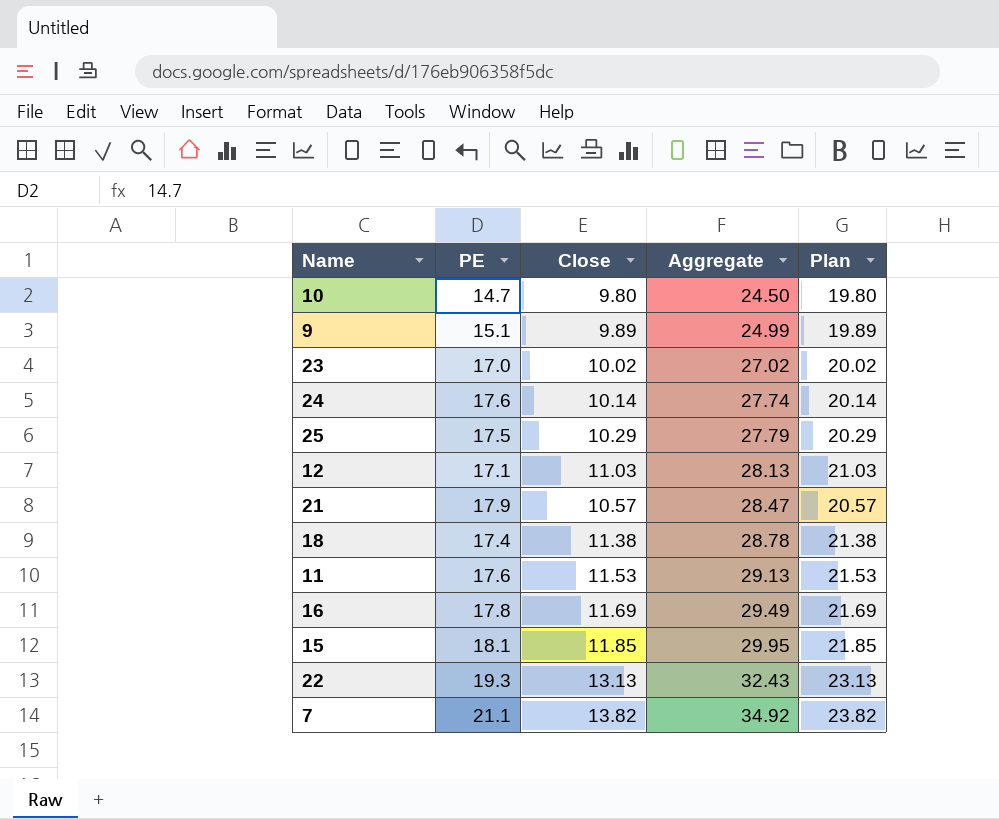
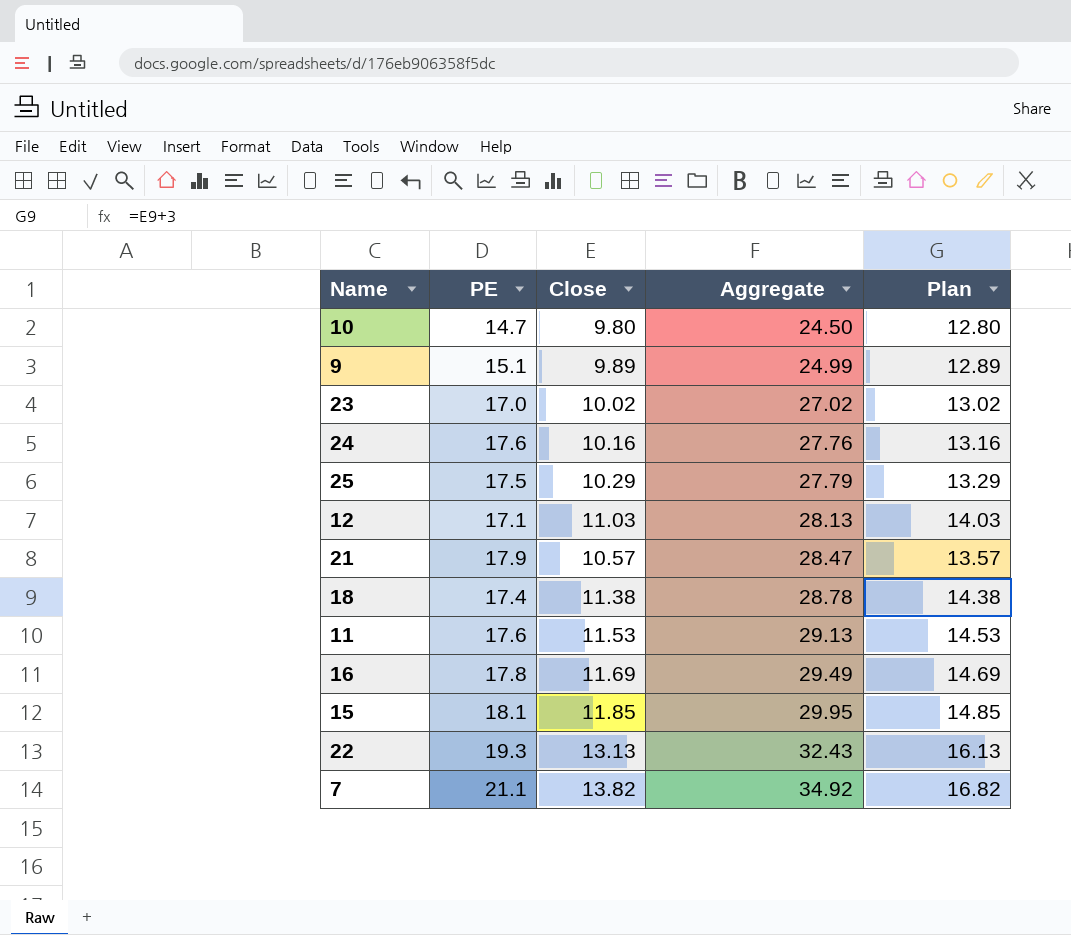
column Plan | formula: [Close] + 10 -> [Close] + 3
24 | Close: 10.14 -> 10.16
24 | Aggregate: 27.74 -> 27.76

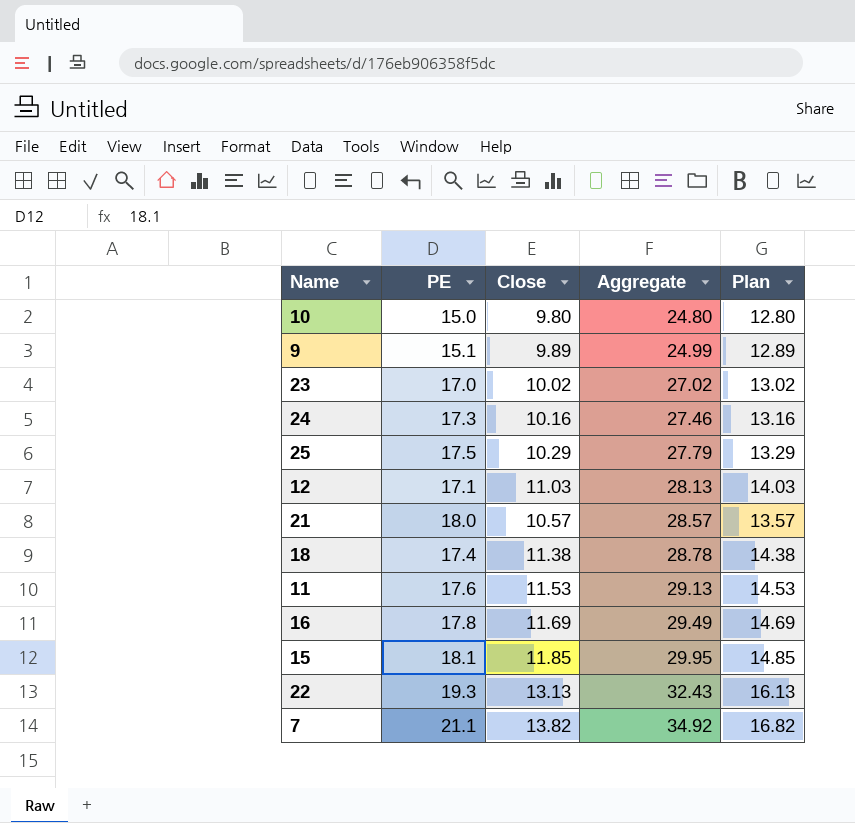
10 | PE: 14.7 -> 15.0
10 | Aggregate: 24.50 -> 24.80
24 | PE: 17.6 -> 17.3
24 | Aggregate: 27.76 -> 27.46
21 | PE: 17.9 -> 18.0
21 | Aggregate: 28.47 -> 28.57

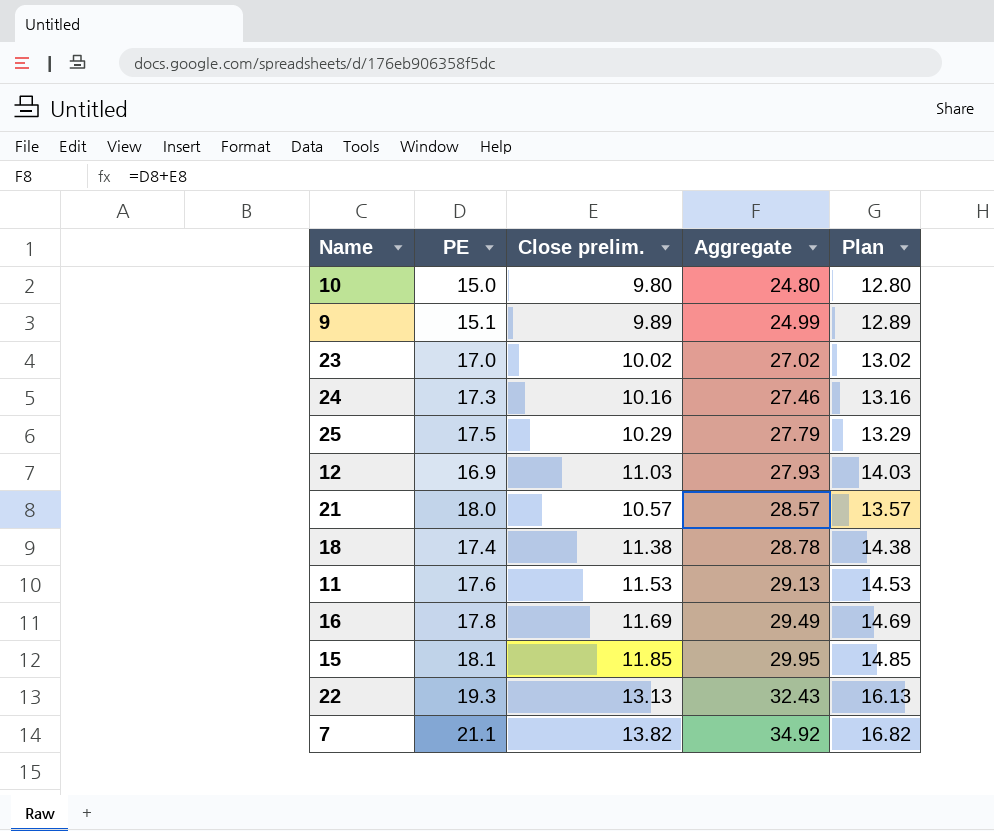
column name: Close -> Close prelim.
12 | PE: 17.1 -> 16.9
12 | Aggregate: 28.13 -> 27.93

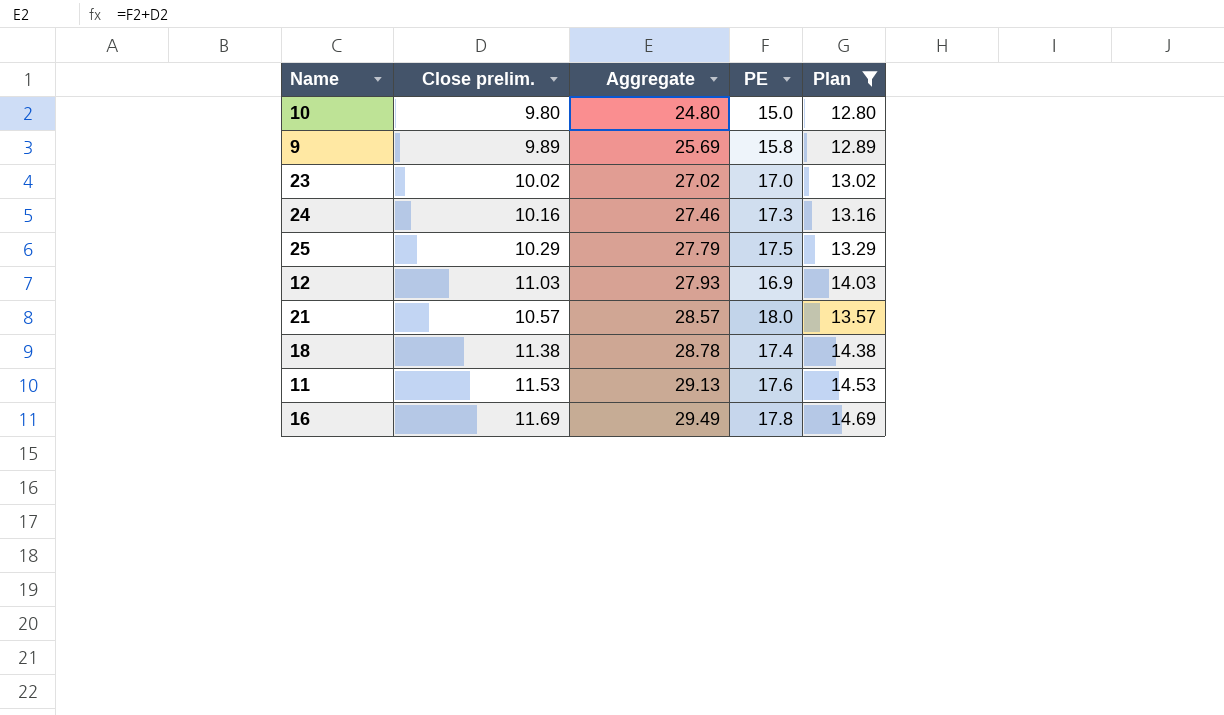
filter: none -> Plan <= 14.69
column PE | position: 2 -> 4
9 | Aggregate: 24.99 -> 25.69
9 | PE: 15.1 -> 15.8

